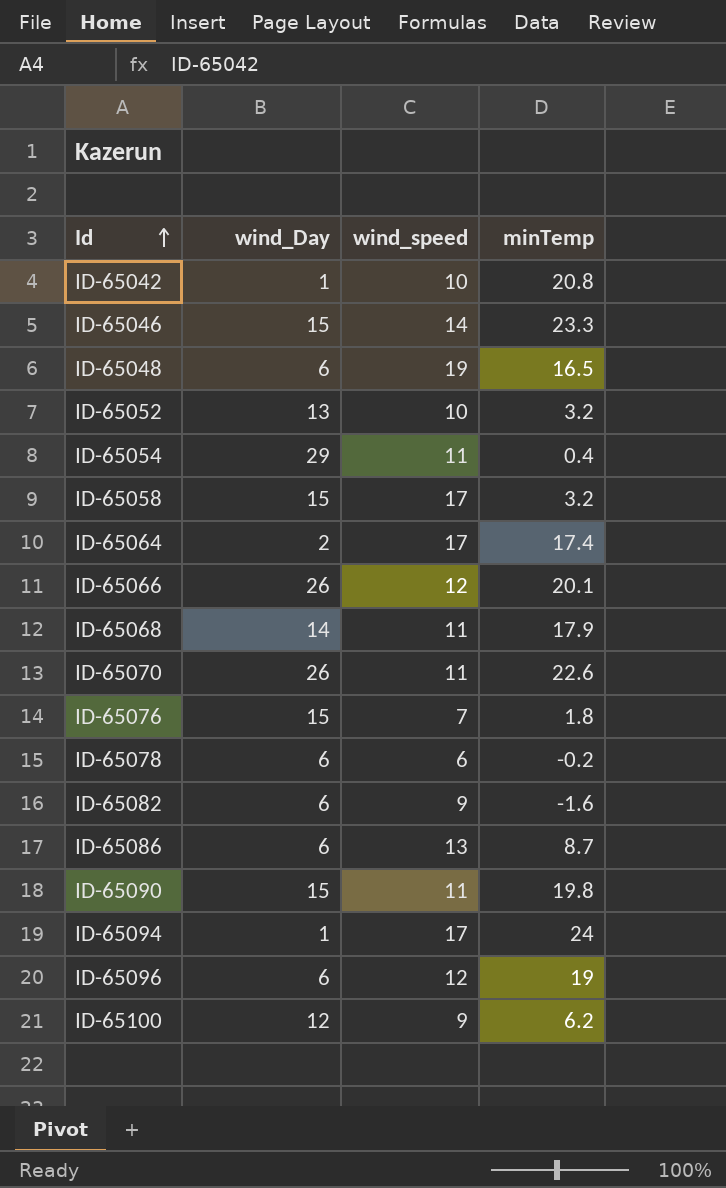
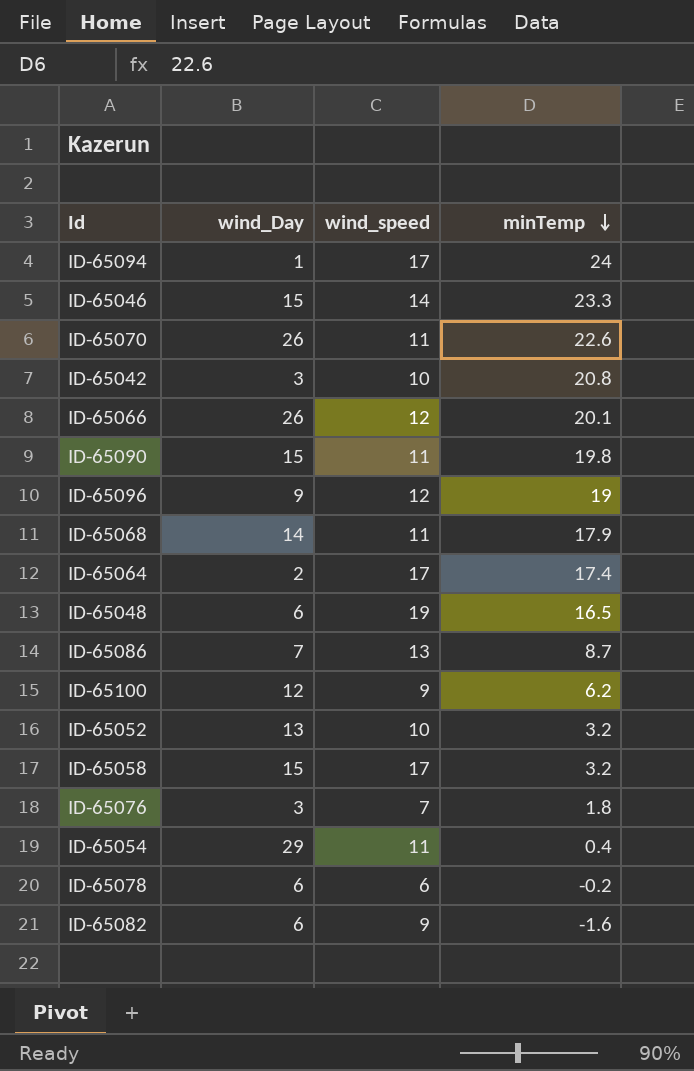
row order: Id ascending -> minTemp descending
ID-65042 | wind_Day: 1 -> 3
ID-65096 | wind_Day: 6 -> 9
ID-65086 | wind_Day: 6 -> 7
ID-65076 | wind_Day: 15 -> 3

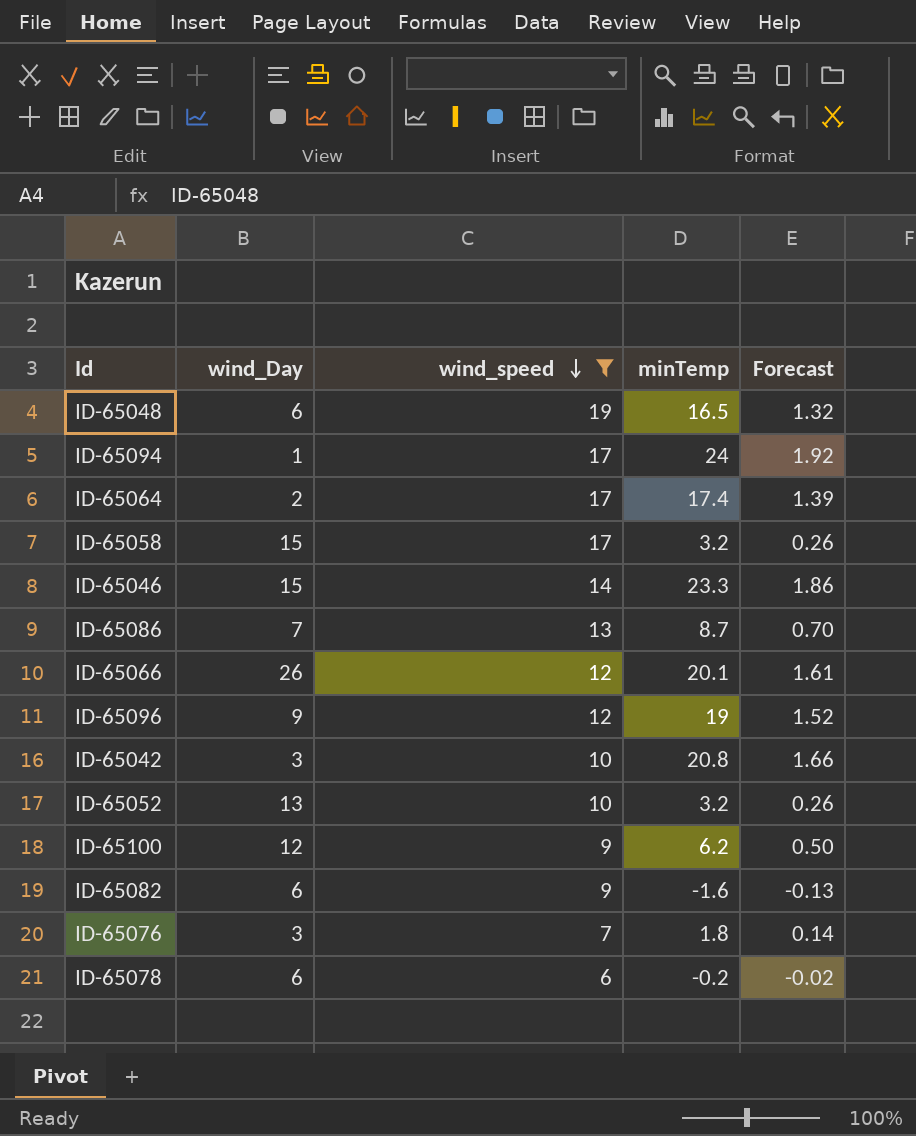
filter: none -> wind_speed != 11
row order: minTemp descending -> wind_speed descending
column Forecast | formula: none -> [minTemp] * 0.08

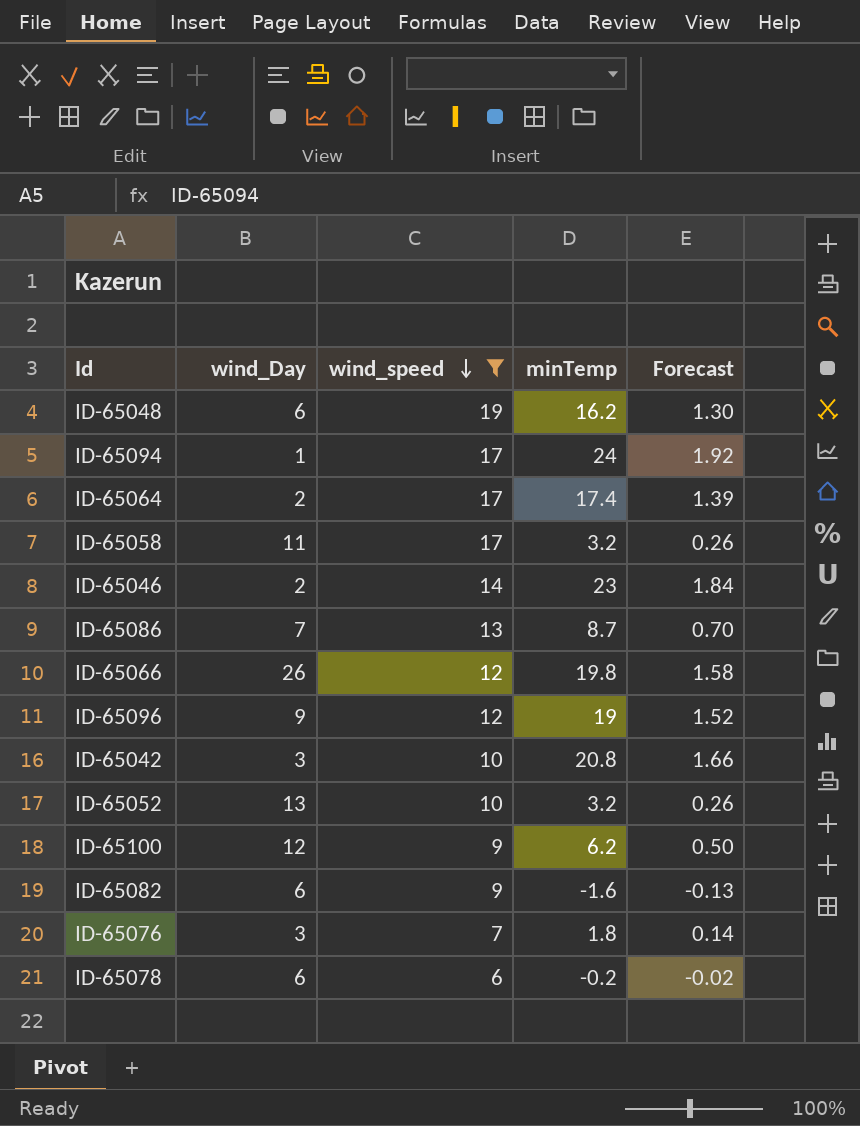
ID-65048 | minTemp: 16.5 -> 16.2
ID-65048 | Forecast: 1.32 -> 1.30
ID-65058 | wind_Day: 15 -> 11
ID-65046 | wind_Day: 15 -> 2
ID-65046 | minTemp: 23.3 -> 23
ID-65046 | Forecast: 1.86 -> 1.84
ID-65066 | minTemp: 20.1 -> 19.8
ID-65066 | Forecast: 1.61 -> 1.58

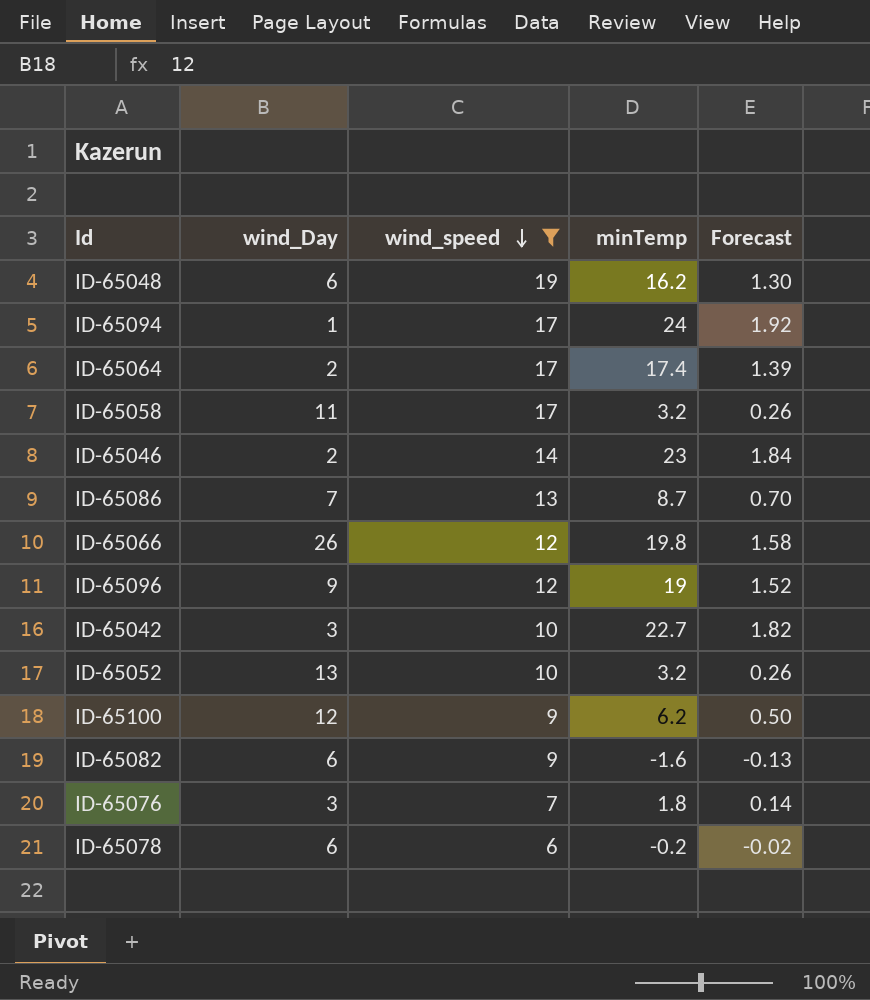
ID-65042 | minTemp: 20.8 -> 22.7
ID-65042 | Forecast: 1.66 -> 1.82

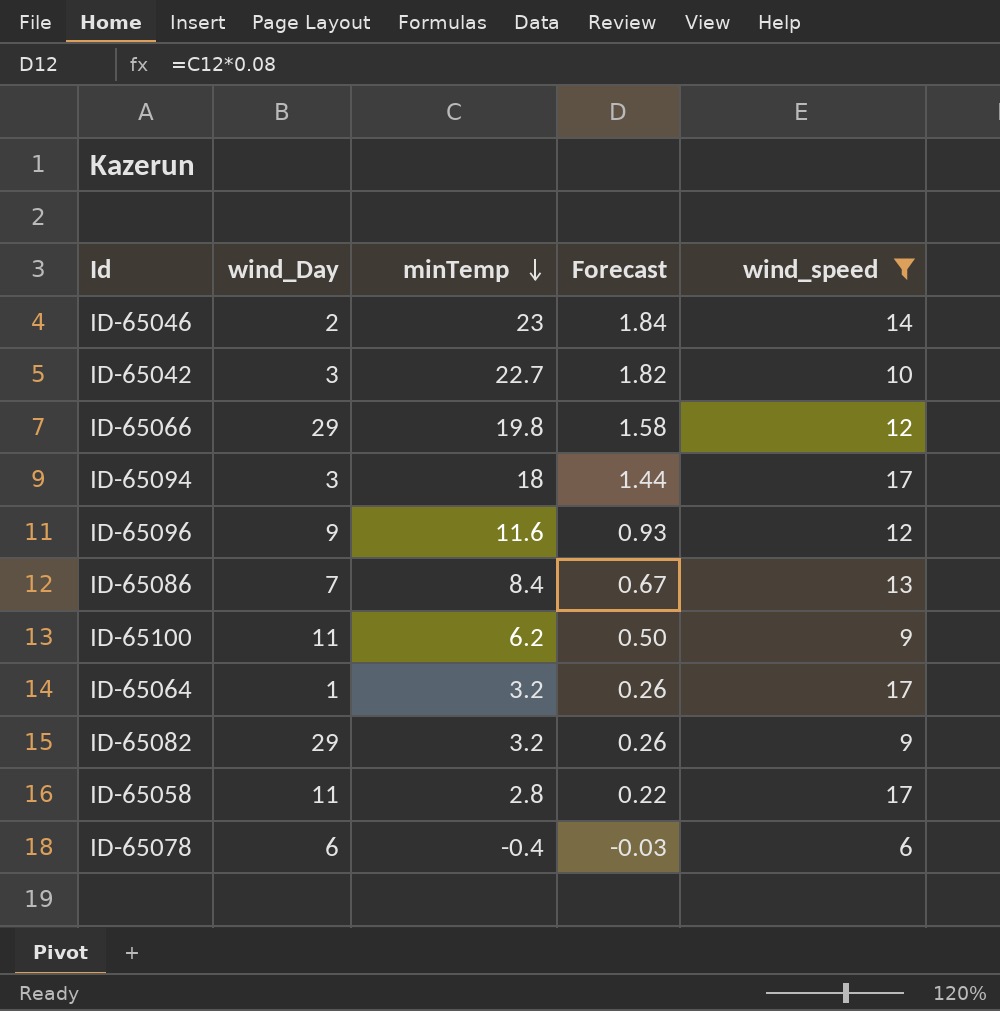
row order: wind_speed descending -> minTemp descending
column wind_speed | position: 3 -> 5
row ID-65048: 6 | 19 | 16.2 | 1.30 -> none
row ID-65052: 13 | 10 | 3.2 | 0.26 -> none
row ID-65076: 3 | 7 | 1.8 | 0.14 -> none
ID-65066 | wind_Day: 26 -> 29
ID-65094 | wind_Day: 1 -> 3
ID-65094 | minTemp: 24 -> 18
ID-65094 | Forecast: 1.92 -> 1.44
ID-65096 | minTemp: 19 -> 11.6
ID-65096 | Forecast: 1.52 -> 0.93
ID-65086 | minTemp: 8.7 -> 8.4
ID-65086 | Forecast: 0.70 -> 0.67
ID-65100 | wind_Day: 12 -> 11
ID-65064 | wind_Day: 2 -> 1
ID-65064 | minTemp: 17.4 -> 3.2
ID-65064 | Forecast: 1.39 -> 0.26
ID-65082 | wind_Day: 6 -> 29
ID-65082 | minTemp: -1.6 -> 3.2
ID-65082 | Forecast: -0.13 -> 0.26
ID-65058 | minTemp: 3.2 -> 2.8
ID-65058 | Forecast: 0.26 -> 0.22
ID-65078 | minTemp: -0.2 -> -0.4
ID-65078 | Forecast: -0.02 -> -0.03

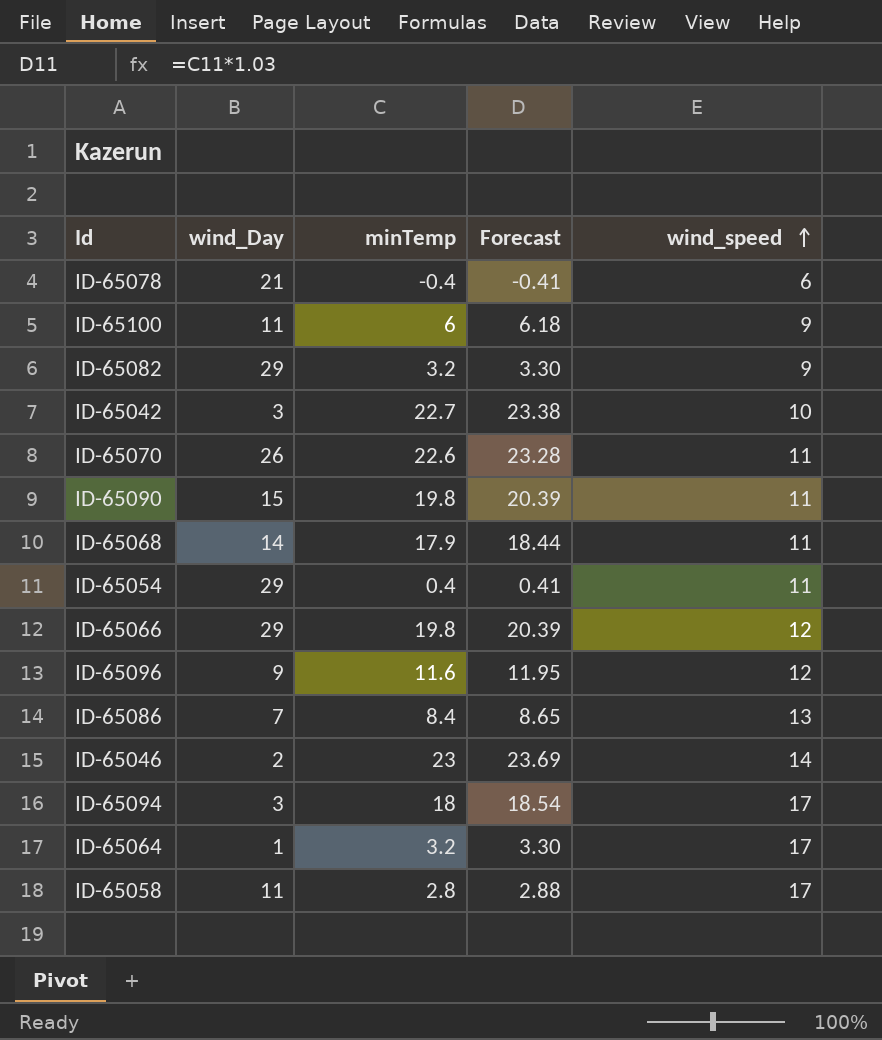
filter: wind_speed != 11 -> none
row order: minTemp descending -> wind_speed ascending
column Forecast | formula: [minTemp] * 0.08 -> [minTemp] * 1.03
ID-65078 | wind_Day: 6 -> 21
ID-65100 | minTemp: 6.2 -> 6

